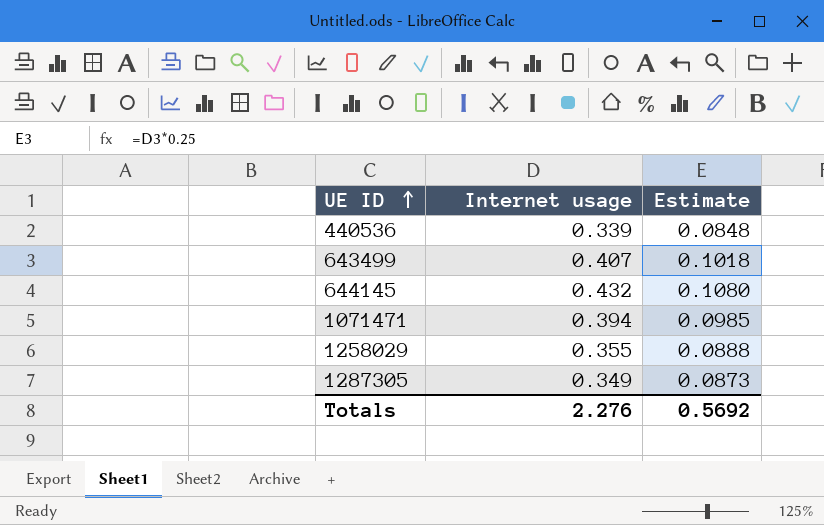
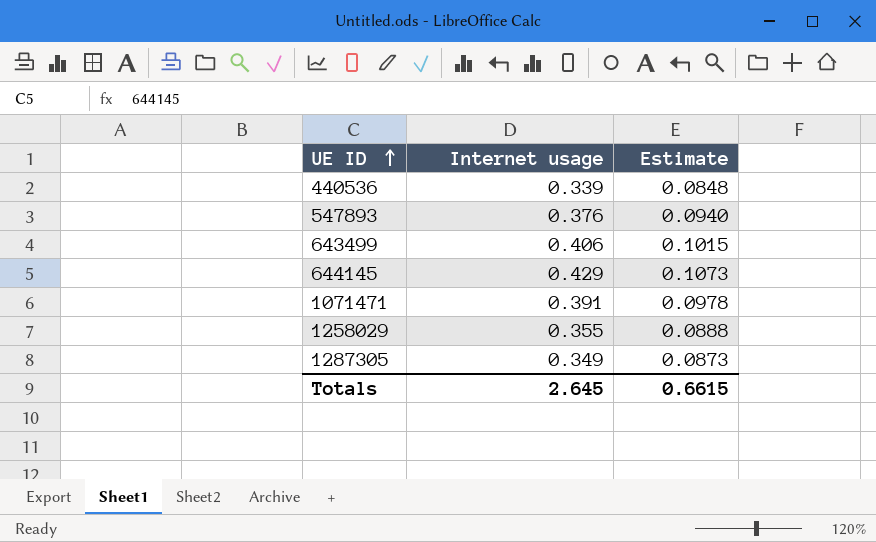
row 547893: none -> 0.376 | 0.0940
643499 | Internet usage: 0.407 -> 0.406
643499 | Estimate: 0.1018 -> 0.1015
644145 | Internet usage: 0.432 -> 0.429
644145 | Estimate: 0.1080 -> 0.1073
1071471 | Internet usage: 0.394 -> 0.391
1071471 | Estimate: 0.0985 -> 0.0978
Totals | Internet usage: 2.276 -> 2.645
Totals | Estimate: 0.5692 -> 0.6615

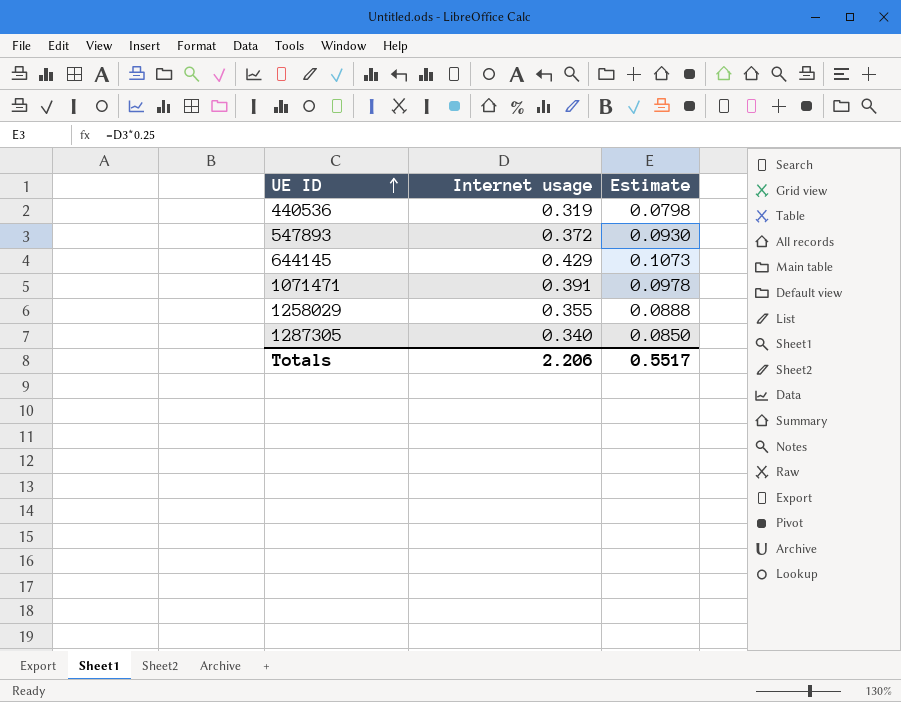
row 643499: 0.406 | 0.1015 -> none
440536 | Internet usage: 0.339 -> 0.319
440536 | Estimate: 0.0848 -> 0.0798
547893 | Internet usage: 0.376 -> 0.372
547893 | Estimate: 0.0940 -> 0.0930
1287305 | Internet usage: 0.349 -> 0.340
1287305 | Estimate: 0.0873 -> 0.0850
Totals | Internet usage: 2.645 -> 2.206
Totals | Estimate: 0.6615 -> 0.5517

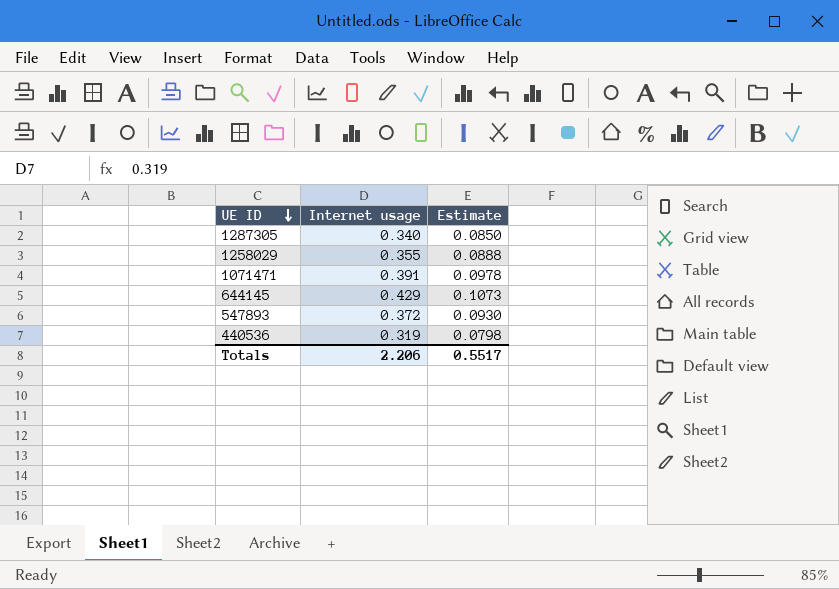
row order: UE ID ascending -> UE ID descending

